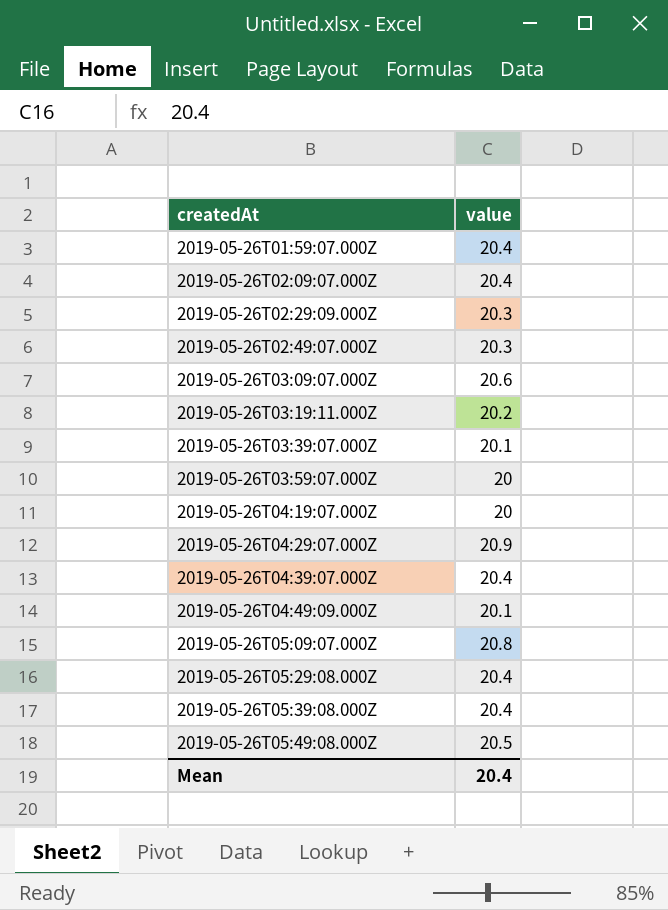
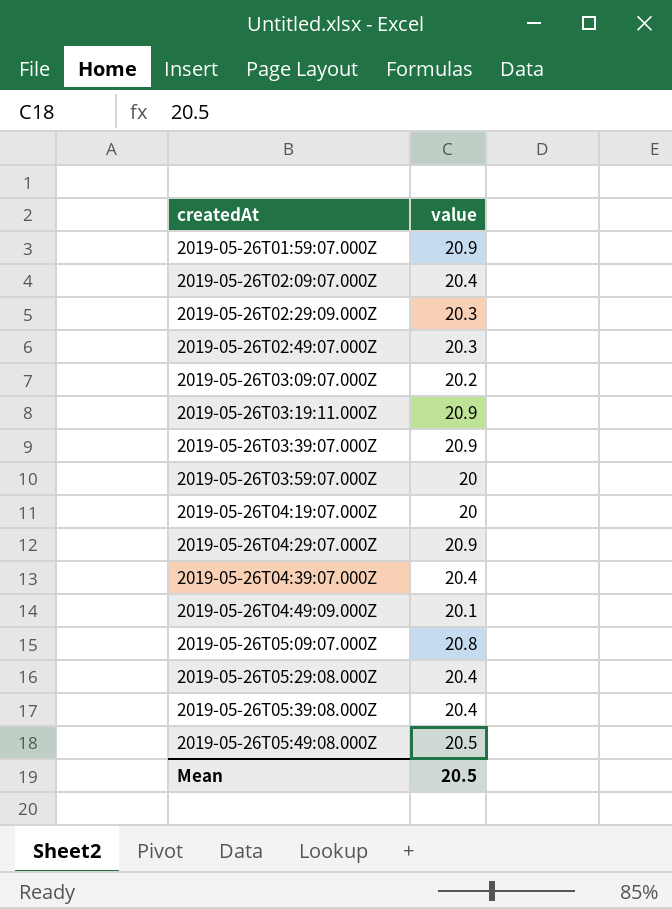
2019-05-26T01:59:07.000Z | value: 20.4 -> 20.9
2019-05-26T03:09:07.000Z | value: 20.6 -> 20.2
2019-05-26T03:19:11.000Z | value: 20.2 -> 20.9
2019-05-26T03:39:07.000Z | value: 20.1 -> 20.9
Mean | value: 20.4 -> 20.5

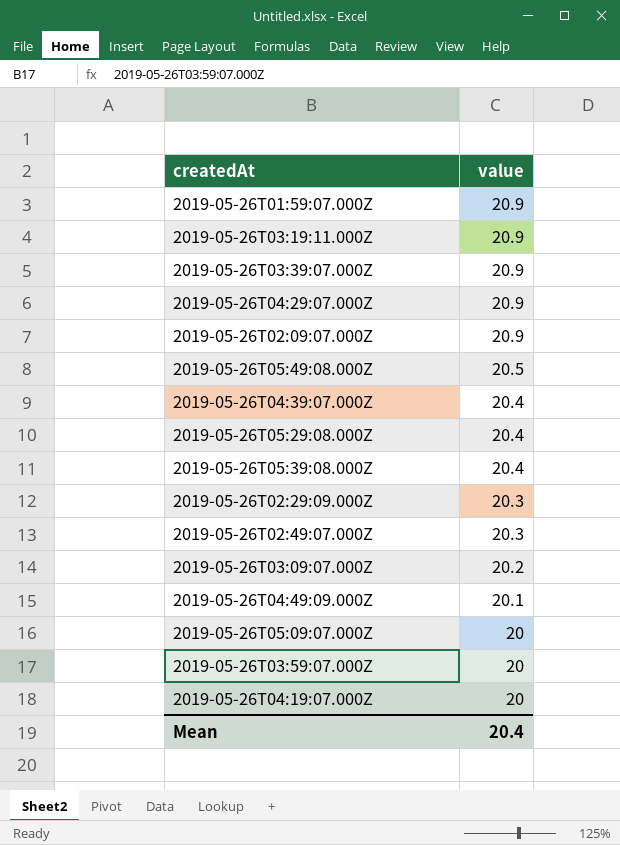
row order: createdAt ascending -> value descending
2019-05-26T02:09:07.000Z | value: 20.4 -> 20.9
2019-05-26T05:09:07.000Z | value: 20.8 -> 20
Mean | value: 20.5 -> 20.4

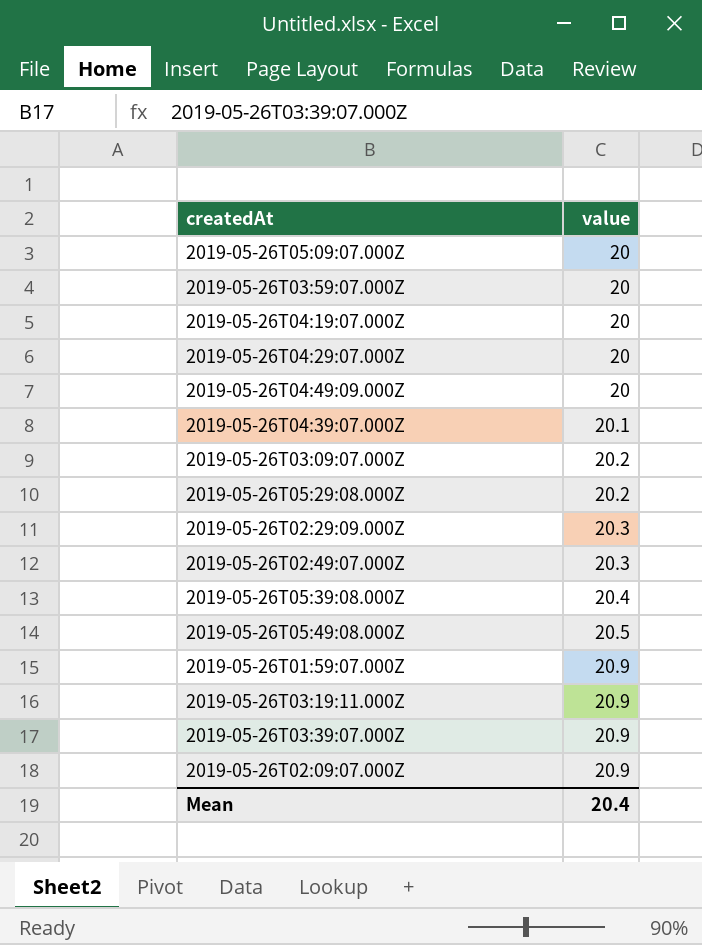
row order: value descending -> value ascending
2019-05-26T04:29:07.000Z | value: 20.9 -> 20
2019-05-26T04:49:09.000Z | value: 20.1 -> 20
2019-05-26T04:39:07.000Z | value: 20.4 -> 20.1
2019-05-26T05:29:08.000Z | value: 20.4 -> 20.2

